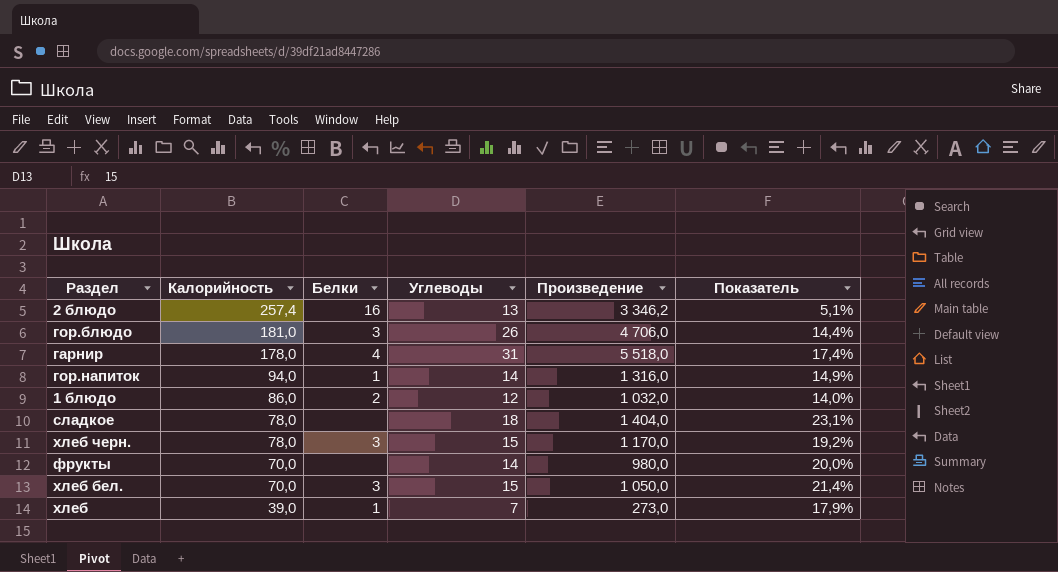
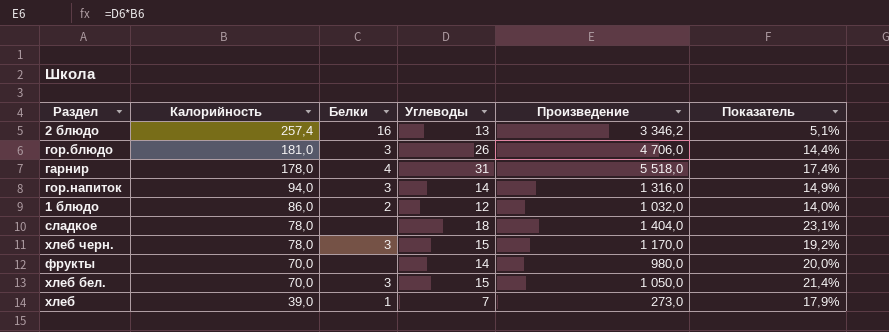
гор.напиток | Белки: 1 -> 3

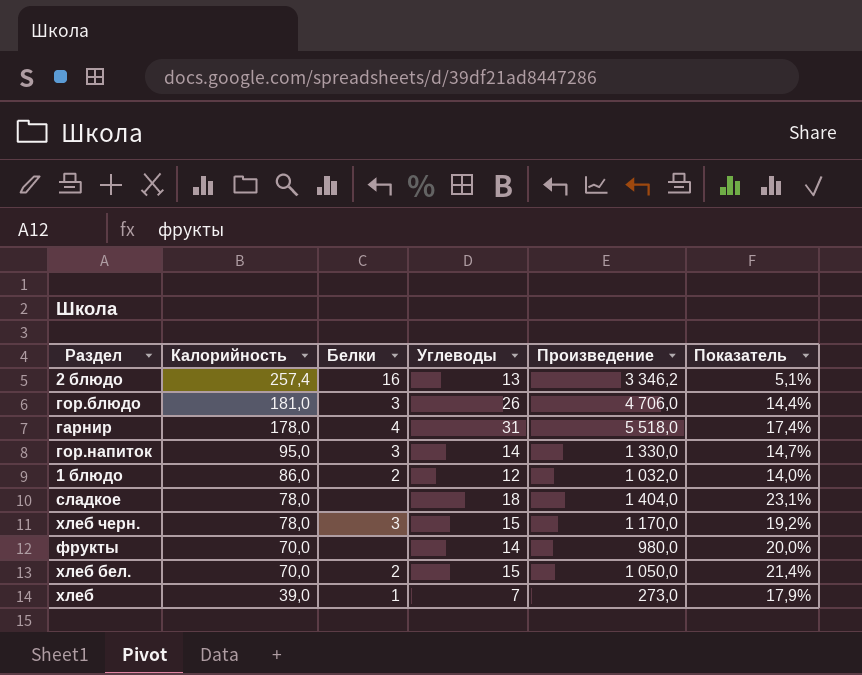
гор.напиток | Калорийность: 94,0 -> 95,0
гор.напиток | Произведение: 1 316,0 -> 1 330,0
гор.напиток | Показатель: 14,9% -> 14,7%
хлеб бел. | Белки: 3 -> 2

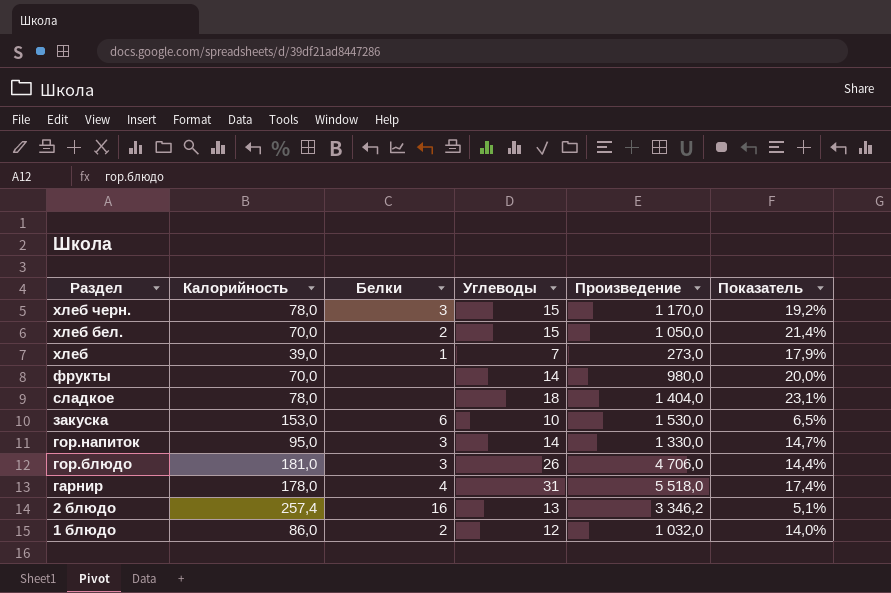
row order: Калорийность descending -> Раздел descending
row закуска: none -> 153,0 | 6 | 10 | 1 530,0 | 6,5%

